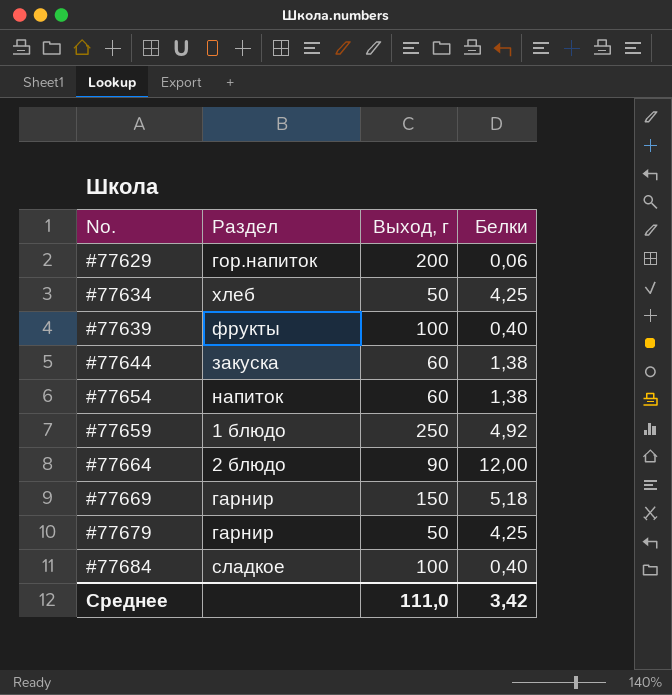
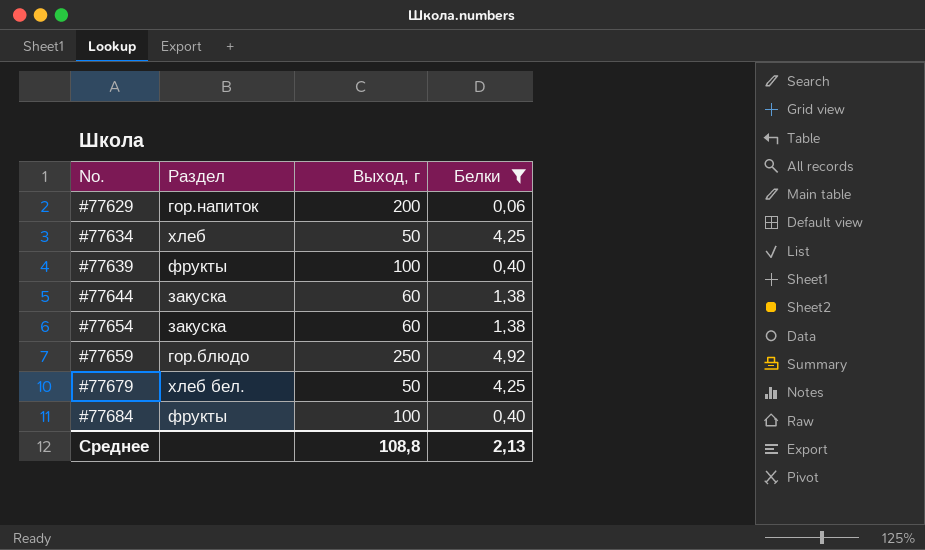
filter: none -> Белки <= 4,92
#77654 | Раздел: напиток -> закуска
#77659 | Раздел: 1 блюдо -> гор.блюдо
#77679 | Раздел: гарнир -> хлеб бел.
#77684 | Раздел: сладкое -> фрукты
Среднее | Выход, г: 111,0 -> 108,8
Среднее | Белки: 3,42 -> 2,13

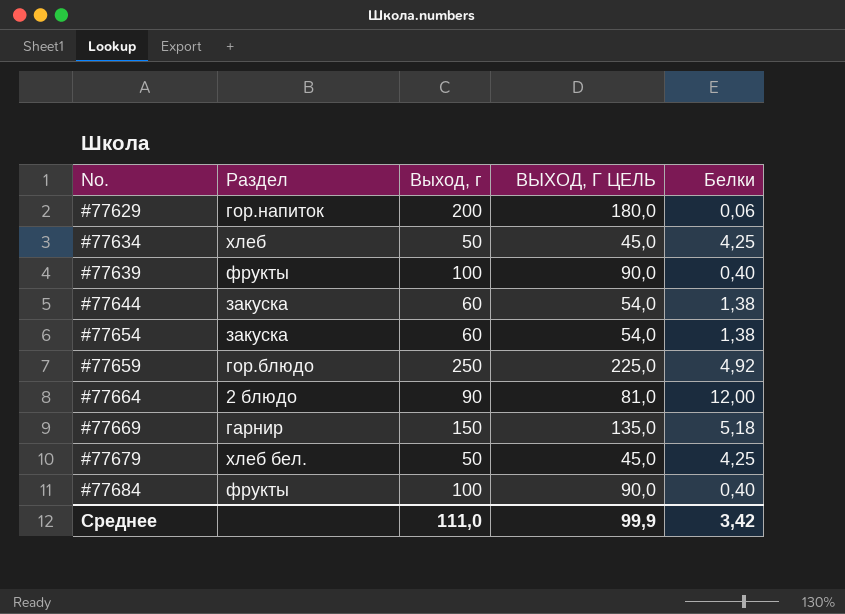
filter: Белки <= 4,92 -> none
column ВЫХОД, Г ЦЕЛЬ | formula: none -> [Выход, г] * 0,9
Среднее | Выход, г: 108,8 -> 111,0
Среднее | Белки: 2,13 -> 3,42

